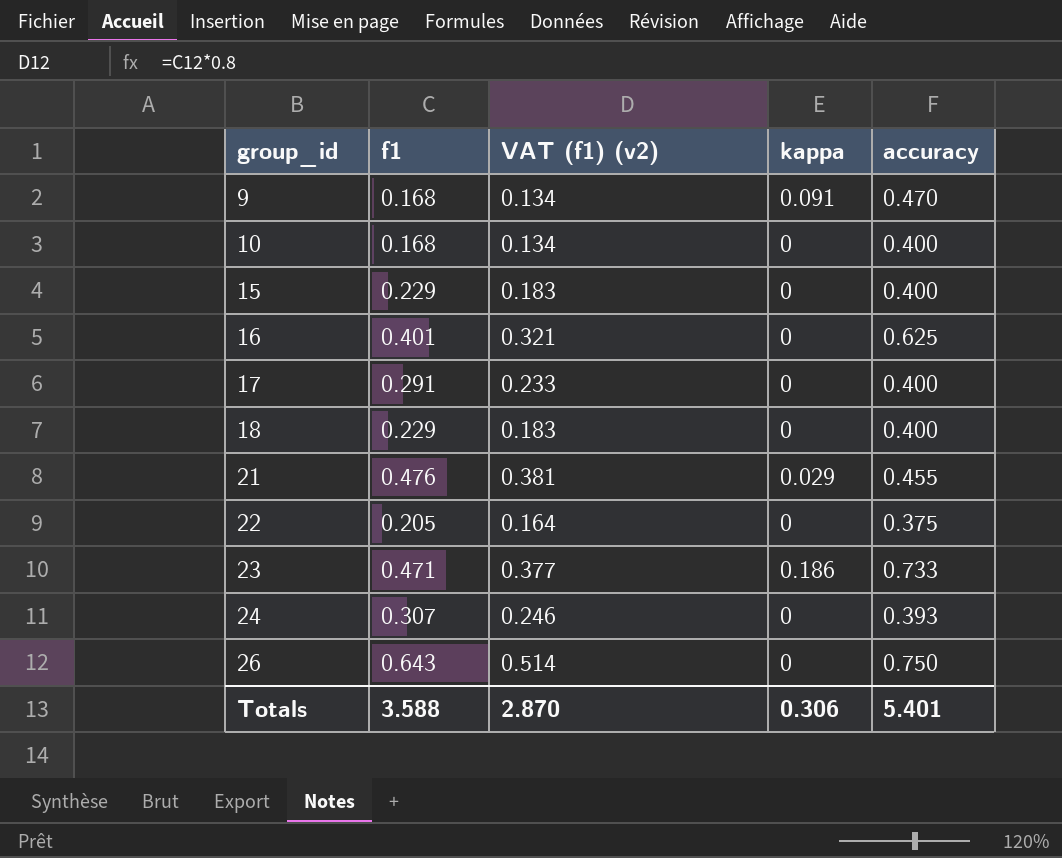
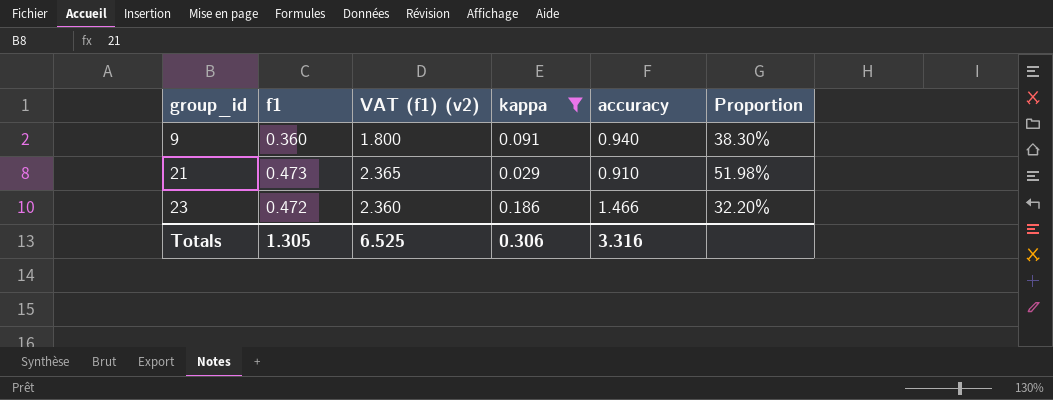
filter: none -> kappa != 0
column VAT (f1) (v2) | formula: [f1] * 0.8 -> [f1] * 5
column Proportion | formula: none -> [f1] / [accuracy]
9 | f1: 0.168 -> 0.360
9 | accuracy: 0.470 -> 0.940
21 | f1: 0.476 -> 0.473
21 | accuracy: 0.455 -> 0.910
23 | f1: 0.471 -> 0.472
23 | accuracy: 0.733 -> 1.466
Totals | f1: 3.588 -> 1.305
Totals | VAT (f1) (v2): 2.870 -> 6.525
Totals | accuracy: 5.401 -> 3.316

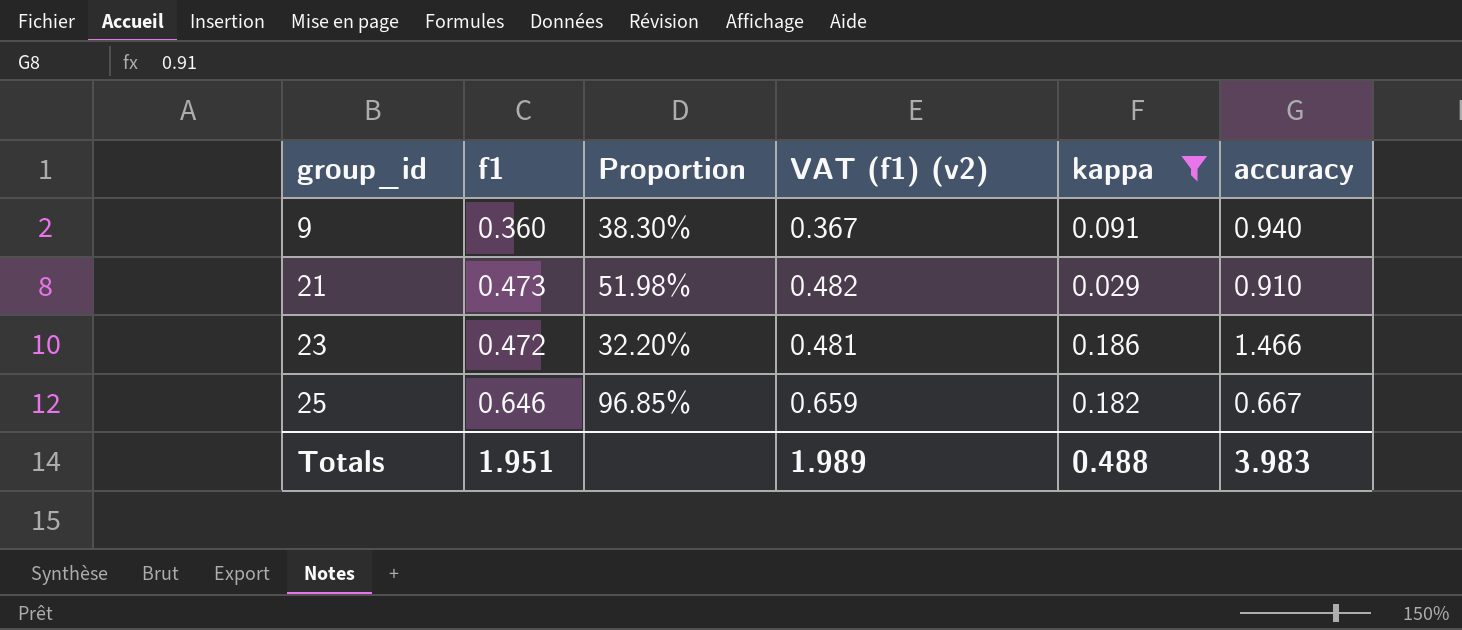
column Proportion | position: 6 -> 3
column VAT (f1) (v2) | formula: [f1] * 5 -> [f1] * 1.02
row 25: none -> 0.646 | 96.85% | 0.659 | 0.182 | 0.667
Totals | f1: 1.305 -> 1.951
Totals | VAT (f1) (v2): 6.525 -> 1.989
Totals | kappa: 0.306 -> 0.488
Totals | accuracy: 3.316 -> 3.983

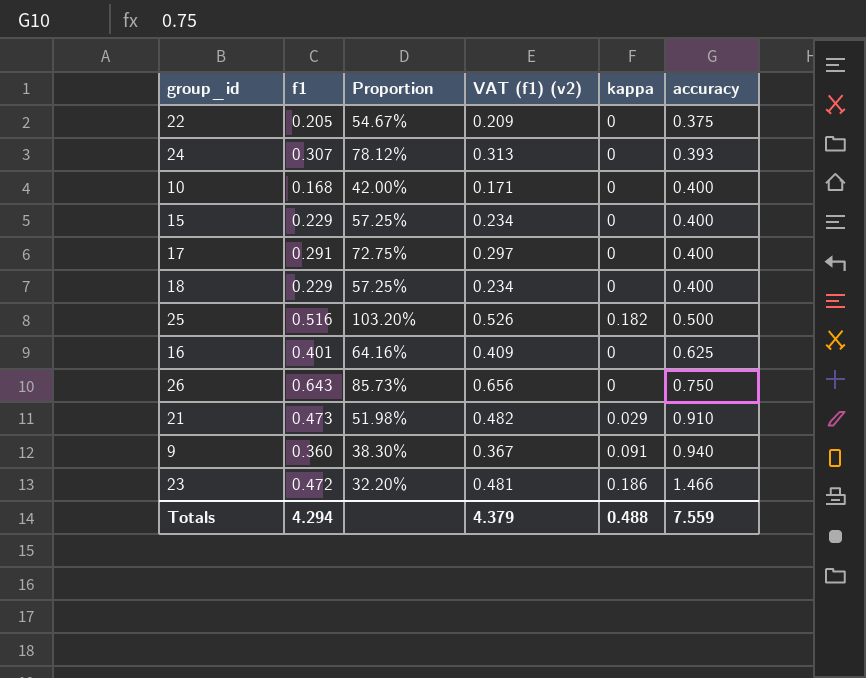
filter: kappa != 0 -> none
row order: group_id ascending -> accuracy ascending
25 | f1: 0.646 -> 0.516
25 | Proportion: 96.85% -> 103.20%
25 | VAT (f1) (v2): 0.659 -> 0.526
25 | accuracy: 0.667 -> 0.500
Totals | f1: 1.951 -> 4.294
Totals | VAT (f1) (v2): 1.989 -> 4.379
Totals | accuracy: 3.983 -> 7.559

